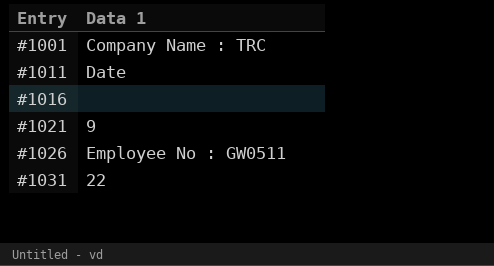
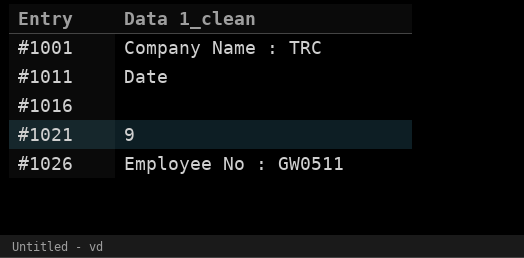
column name: Data 1 -> Data 1_clean
row #1031: 22 -> none

